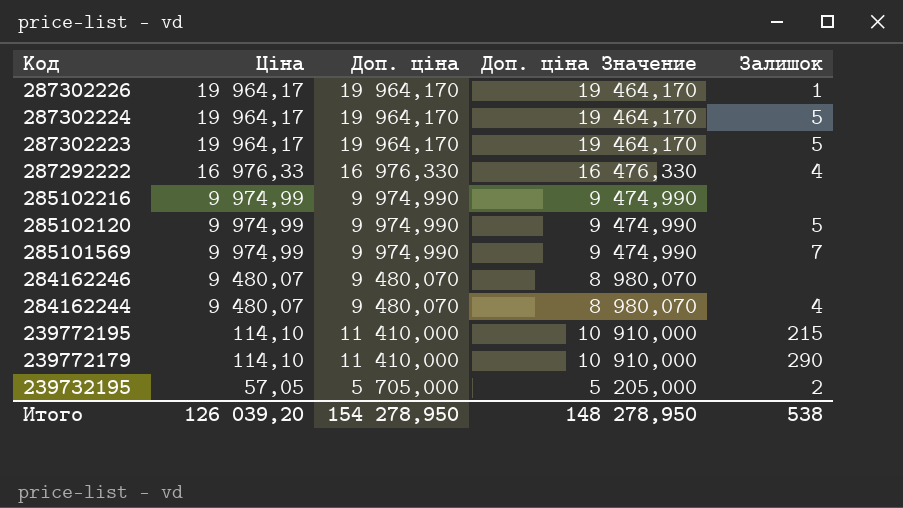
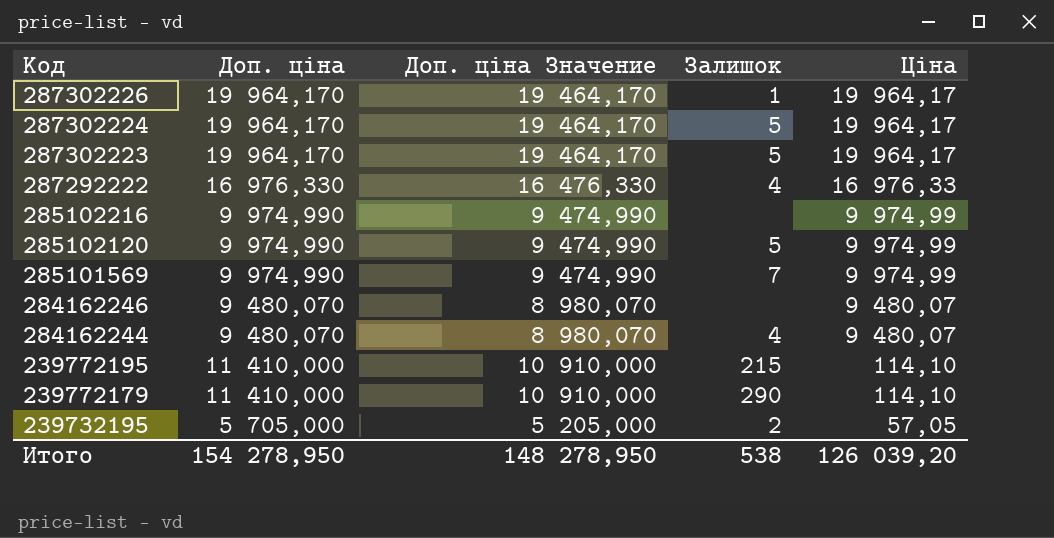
column Ціна | position: 2 -> 5

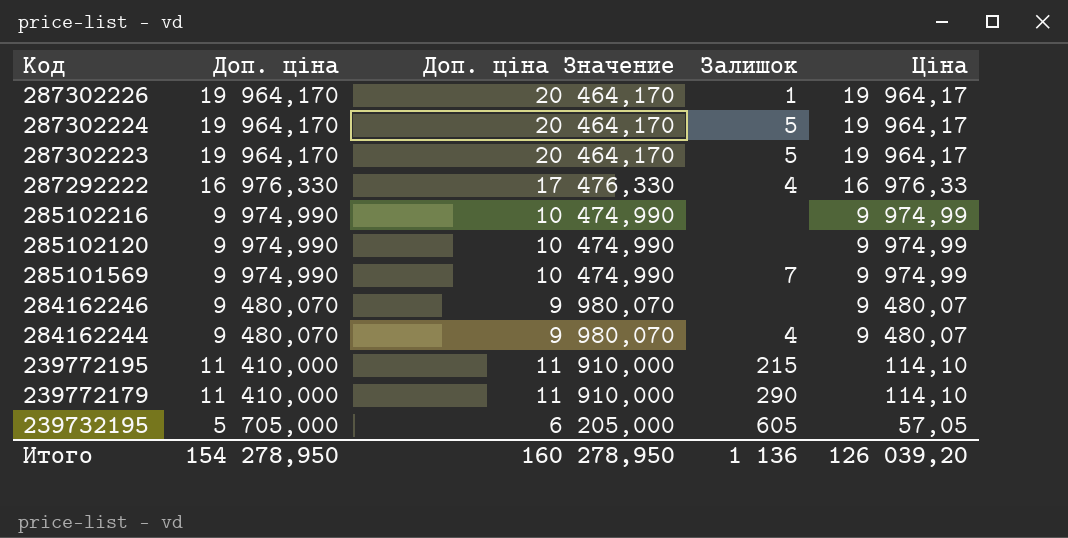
column Доп. ціна Значение | formula: [Доп. ціна] - 500 -> [Доп. ціна] + 500
285102120 | Залишок: 5 -> none
239732195 | Залишок: 2 -> 605
Итого | Доп. ціна Значение: 148 278,950 -> 160 278,950
Итого | Залишок: 538 -> 1 136

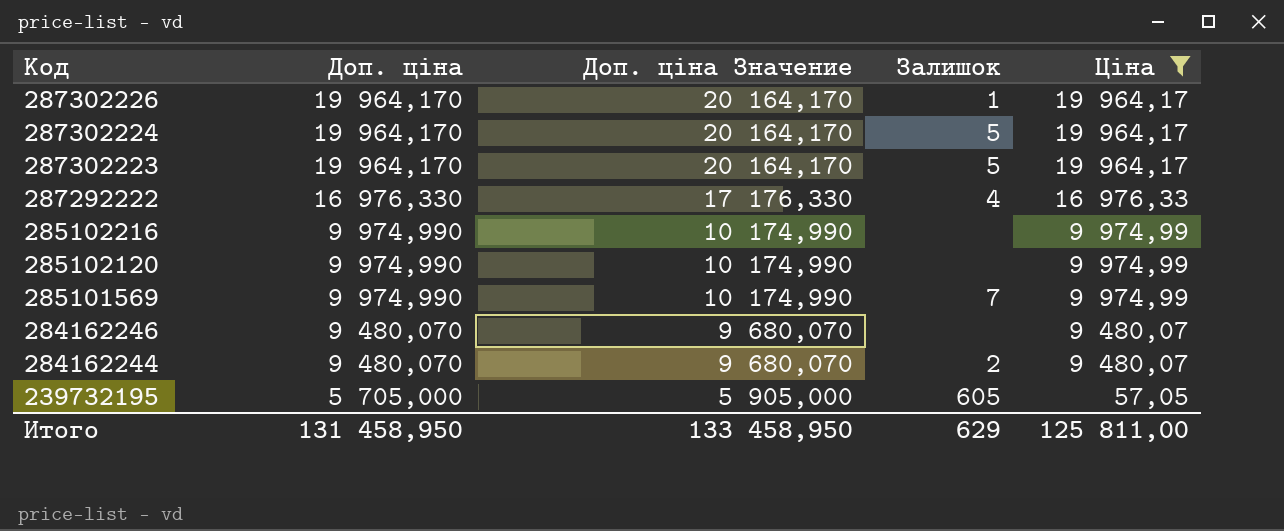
filter: none -> Ціна != 114,10
column Доп. ціна Значение | formula: [Доп. ціна] + 500 -> [Доп. ціна] + 200
284162244 | Залишок: 4 -> 2
Итого | Доп. ціна: 154 278,950 -> 131 458,950
Итого | Доп. ціна Значение: 160 278,950 -> 133 458,950
Итого | Залишок: 1 136 -> 629
Итого | Ціна: 126 039,20 -> 125 811,00

